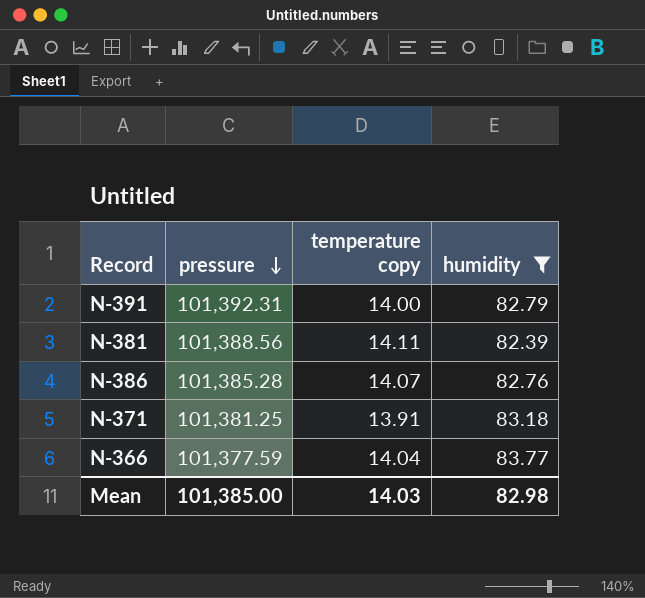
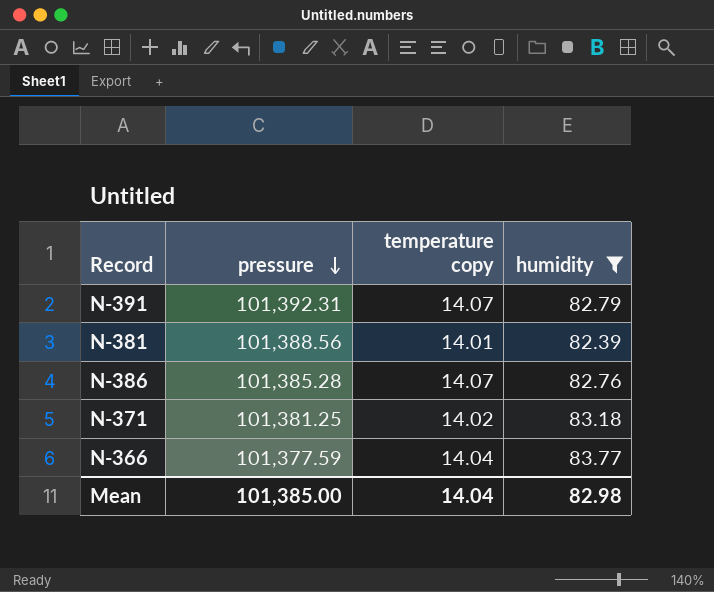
N-391 | temperature copy: 14.00 -> 14.07
N-381 | temperature copy: 14.11 -> 14.01
N-371 | temperature copy: 13.91 -> 14.02
Mean | temperature copy: 14.03 -> 14.04

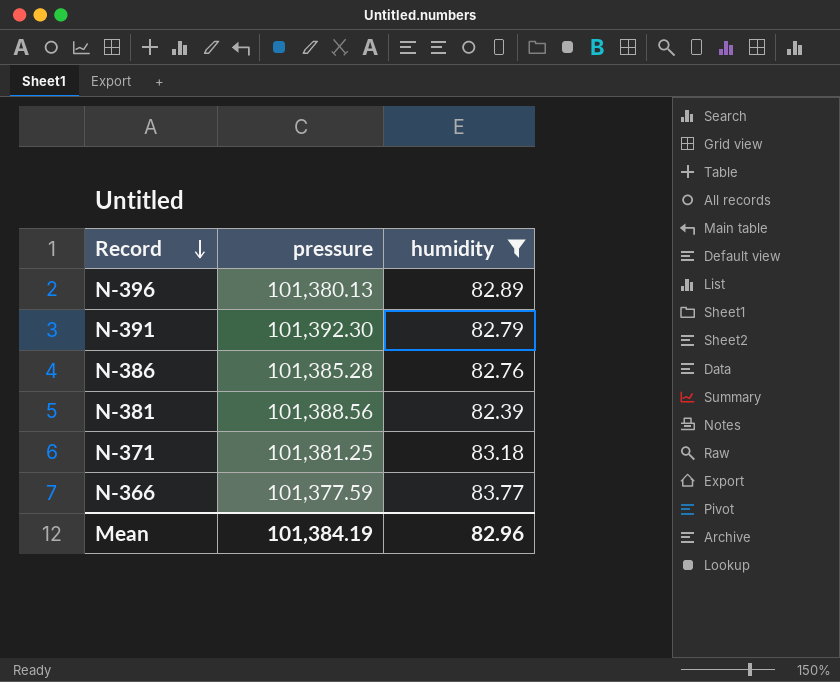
row order: pressure descending -> Record descending
column temperature copy | position: 3 -> none
row N-396: none -> 101,380.13 | 82.89
N-391 | pressure: 101,392.31 -> 101,392.30
Mean | pressure: 101,385.00 -> 101,384.19
Mean | humidity: 82.98 -> 82.96

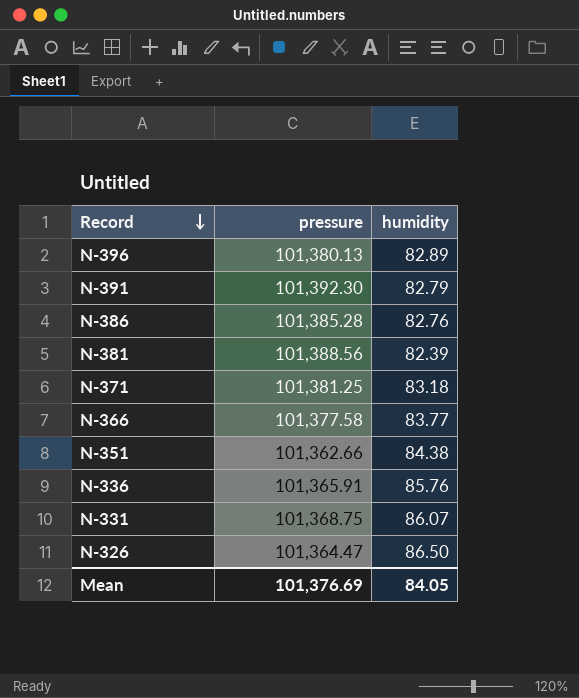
filter: humidity <= 83.77 -> none
N-366 | pressure: 101,377.59 -> 101,377.58
Mean | pressure: 101,384.19 -> 101,376.69
Mean | humidity: 82.96 -> 84.05

